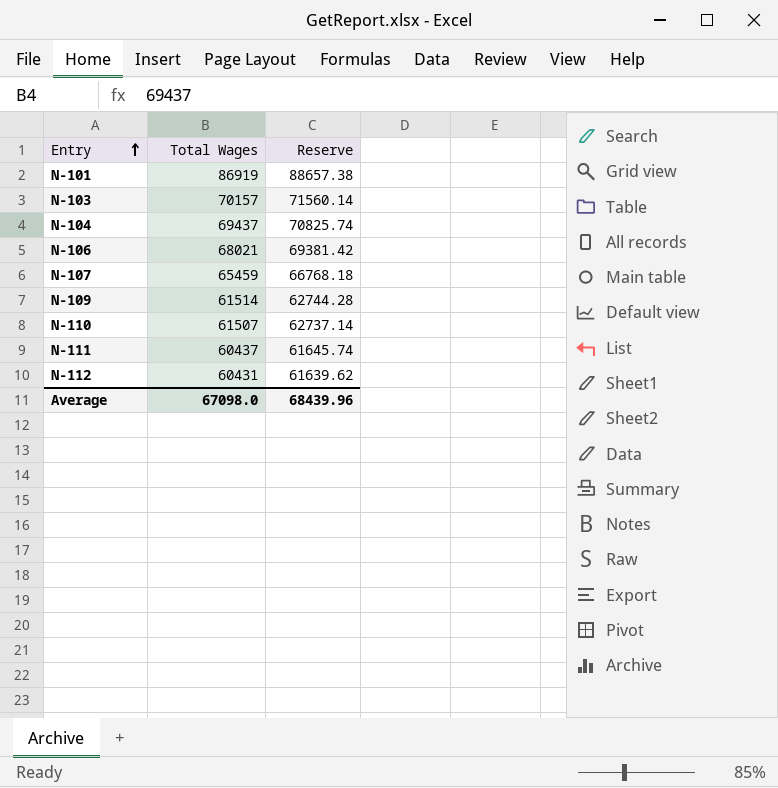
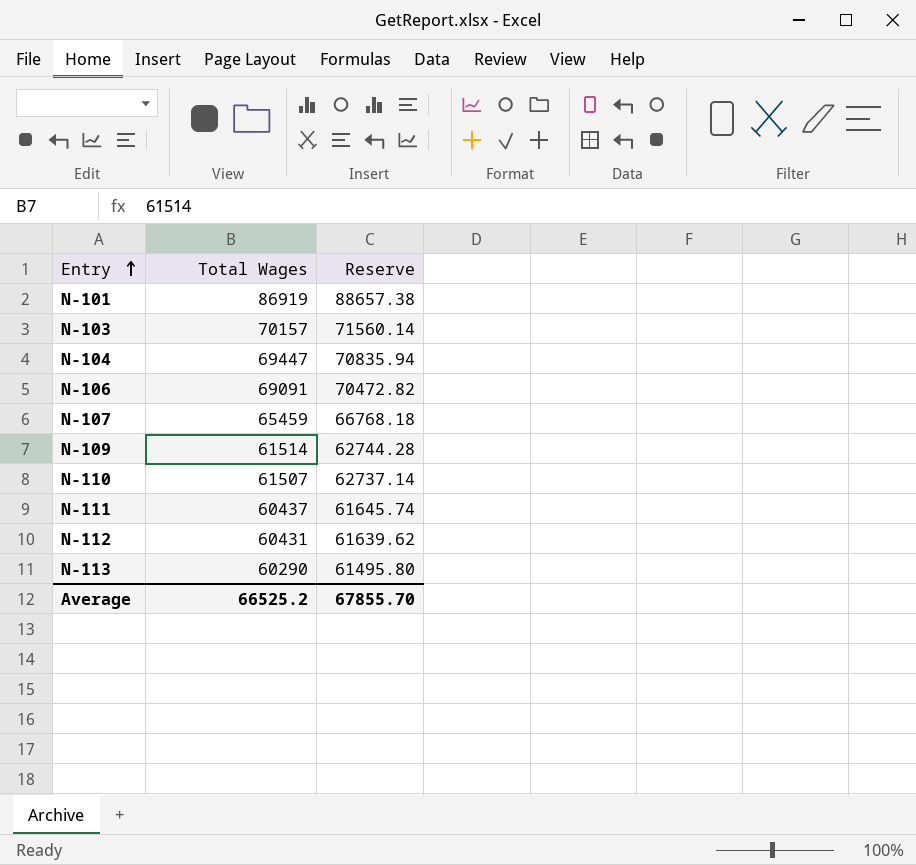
N-104 | Total Wages: 69437 -> 69447
N-104 | Reserve: 70825.74 -> 70835.94
N-106 | Total Wages: 68021 -> 69091
N-106 | Reserve: 69381.42 -> 70472.82
row N-113: none -> 60290 | 61495.80
Average | Total Wages: 67098.0 -> 66525.2
Average | Reserve: 68439.96 -> 67855.70

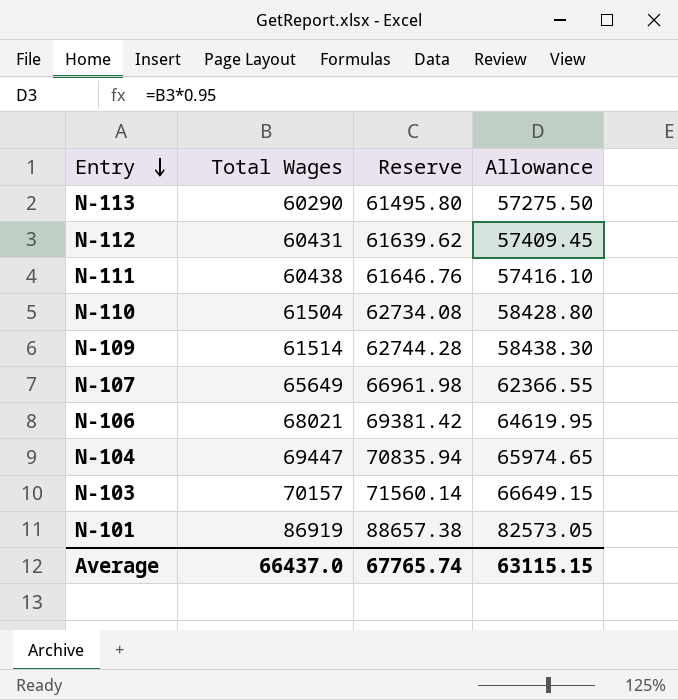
row order: Entry ascending -> Entry descending
column Allowance | formula: none -> [Total Wages] * 0.95
N-111 | Total Wages: 60437 -> 60438
N-111 | Reserve: 61645.74 -> 61646.76
N-110 | Total Wages: 61507 -> 61504
N-110 | Reserve: 62737.14 -> 62734.08
N-107 | Total Wages: 65459 -> 65649
N-107 | Reserve: 66768.18 -> 66961.98
N-106 | Total Wages: 69091 -> 68021
N-106 | Reserve: 70472.82 -> 69381.42
Average | Total Wages: 66525.2 -> 66437.0
Average | Reserve: 67855.70 -> 67765.74

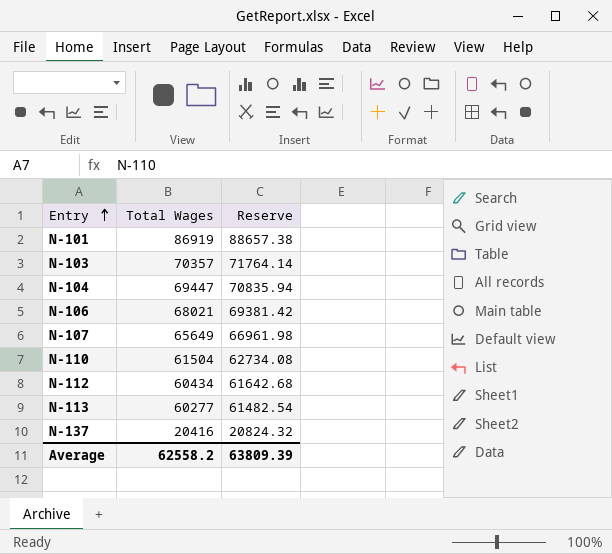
row order: Entry descending -> Entry ascending
column Allowance | formula: [Total Wages] * 0.95 -> none
row N-111: 60438 | 61646.76 | 57416.10 -> none
row N-109: 61514 | 62744.28 | 58438.30 -> none
N-103 | Total Wages: 70157 -> 70357
N-103 | Reserve: 71560.14 -> 71764.14
N-112 | Total Wages: 60431 -> 60434
N-112 | Reserve: 61639.62 -> 61642.68
N-113 | Total Wages: 60290 -> 60277
N-113 | Reserve: 61495.80 -> 61482.54
row N-137: none -> 20416 | 20824.32
Average | Total Wages: 66437.0 -> 62558.2
Average | Reserve: 67765.74 -> 63809.39

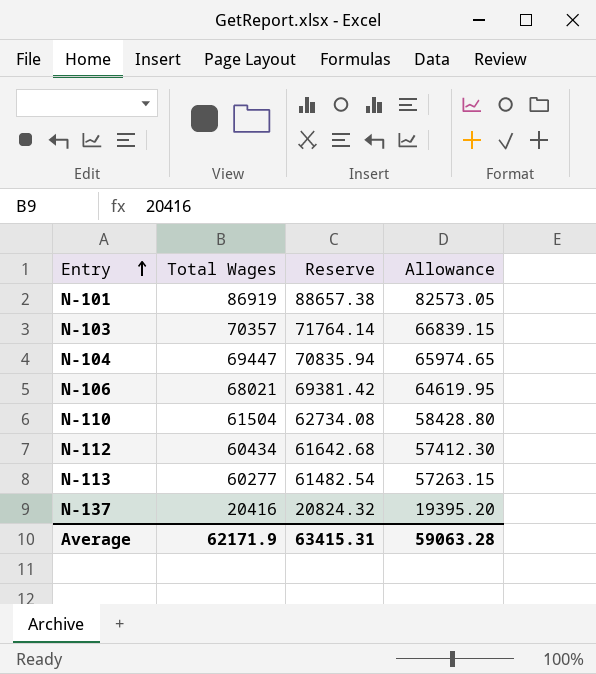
column Allowance | formula: none -> [Total Wages] * 0.95
row N-107: 65649 | 66961.98 -> none
Average | Total Wages: 62558.2 -> 62171.9
Average | Reserve: 63809.39 -> 63415.31

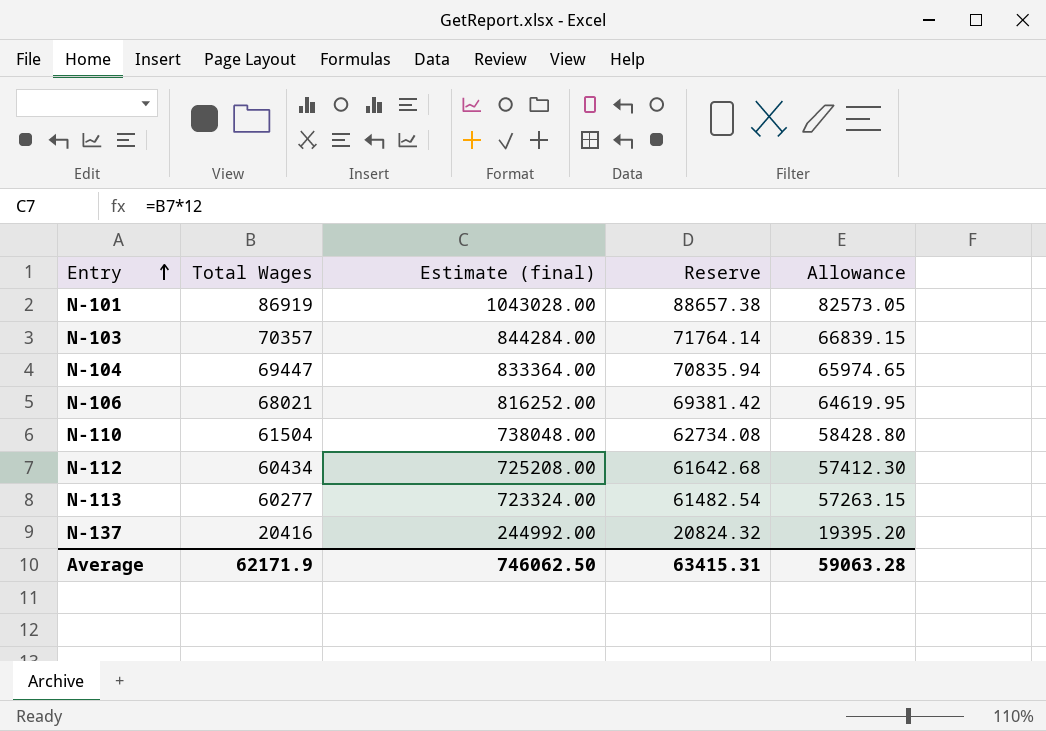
column Estimate (final) | formula: none -> [Total Wages] * 12

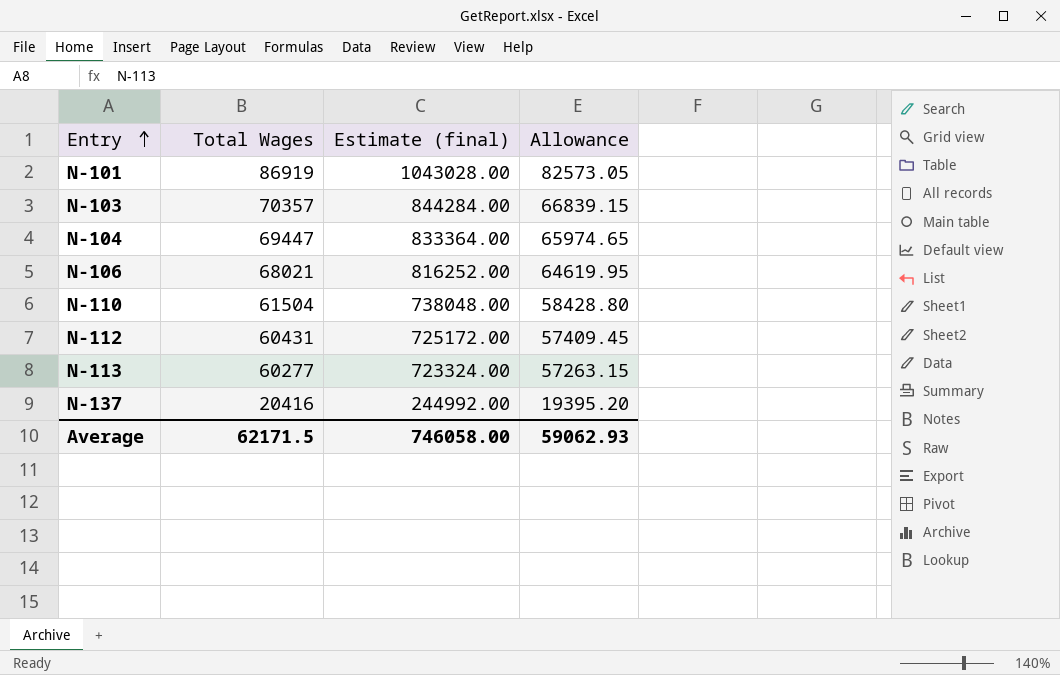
column Reserve | formula: [Total Wages] * 1.02 -> none
N-112 | Total Wages: 60434 -> 60431
N-112 | Estimate (final): 725208.00 -> 725172.00
N-112 | Allowance: 57412.30 -> 57409.45
Average | Total Wages: 62171.9 -> 62171.5
Average | Estimate (final): 746062.50 -> 746058.00
Average | Allowance: 59063.28 -> 59062.93

